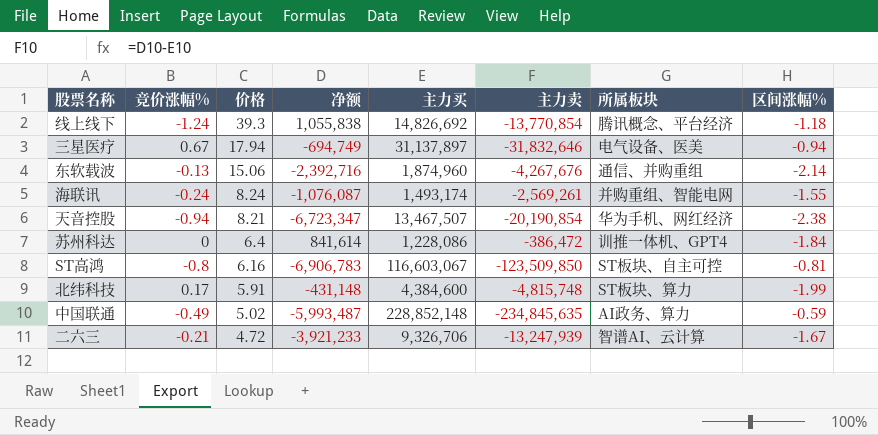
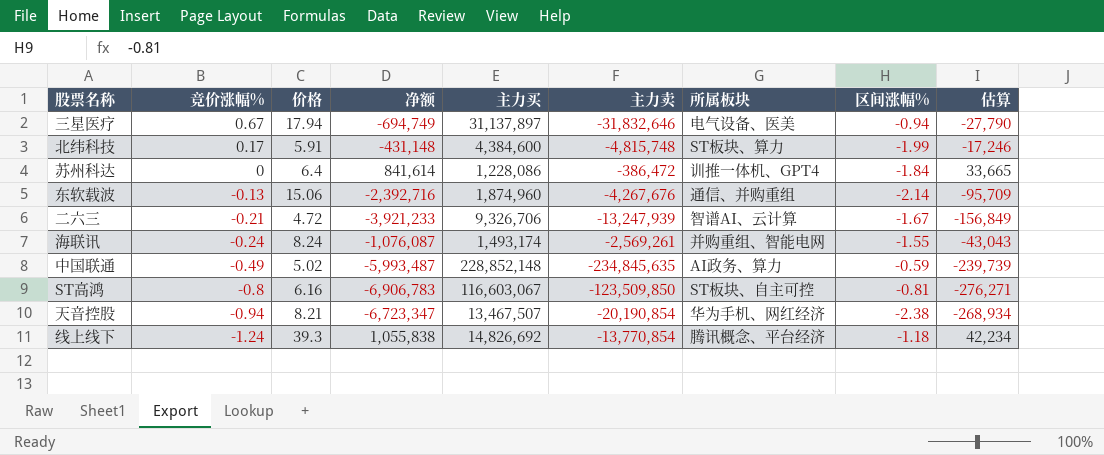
row order: 价格 descending -> 竞价涨幅% descending
column 估算 | formula: none -> [净额] * 0.04

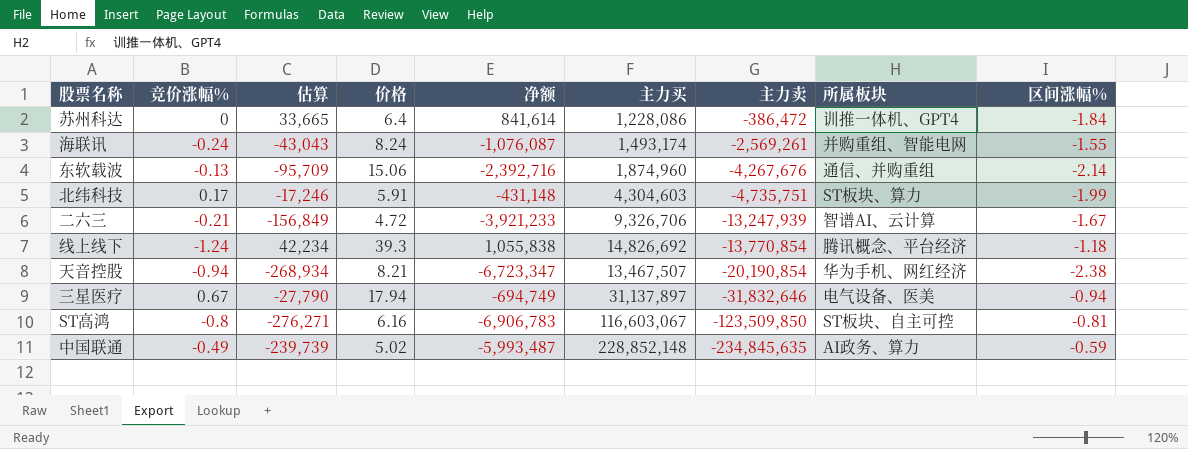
row order: 竞价涨幅% descending -> 主力卖 descending
column 估算 | position: 9 -> 3
北纬科技 | 主力买: 4,384,600 -> 4,304,603
北纬科技 | 主力卖: -4,815,748 -> -4,735,751

